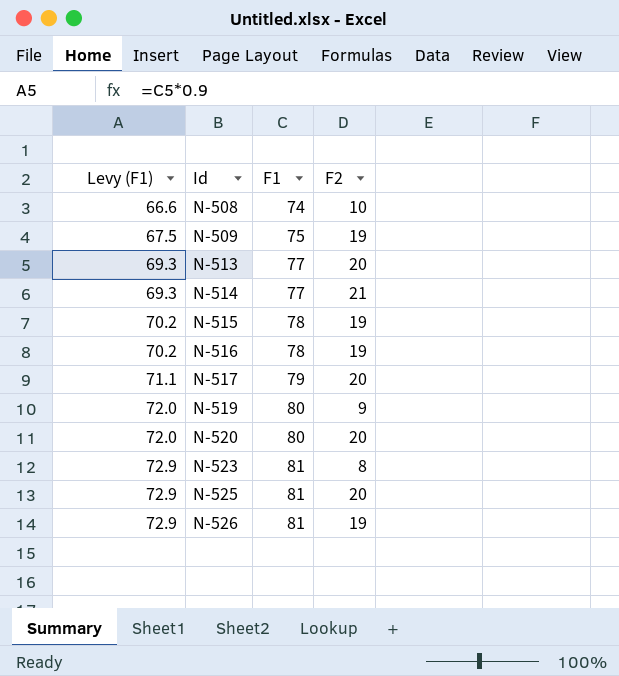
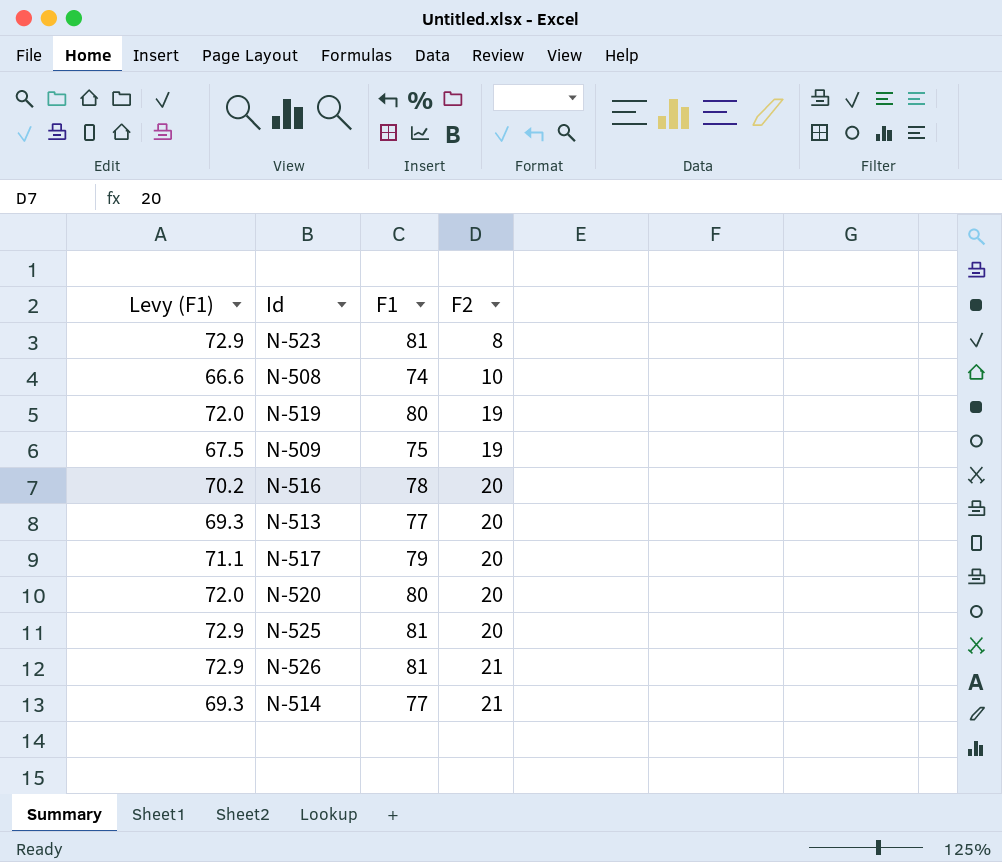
row order: Levy (F1) ascending -> F2 ascending
row N-515: 70.2 | 78 | 19 -> none
N-519 | F2: 9 -> 19
N-516 | F2: 19 -> 20
N-526 | F2: 19 -> 21

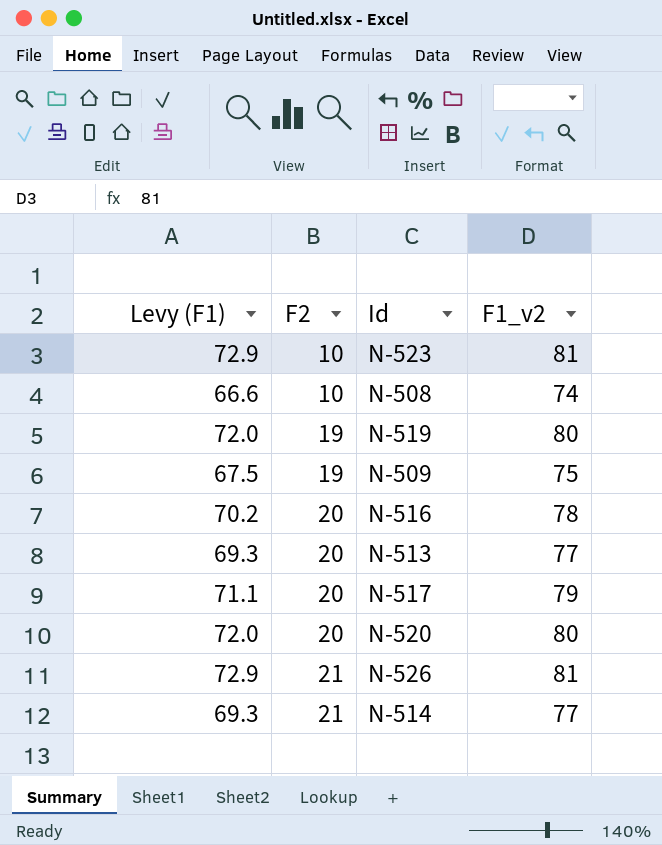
column F2 | position: 4 -> 2
column name: F1 -> F1_v2
row N-525: 72.9 | 81 | 20 -> none
N-523 | F2: 8 -> 10

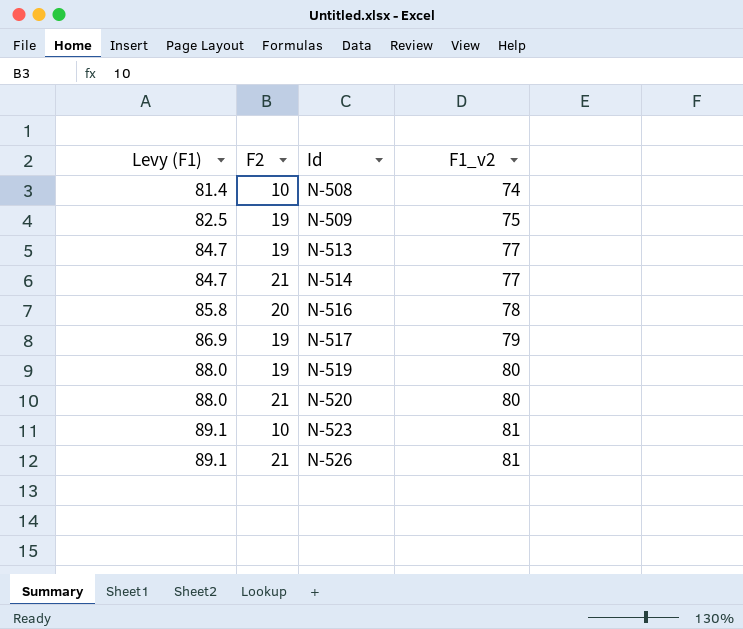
row order: F2 ascending -> Levy (F1) ascending
column Levy (F1) | formula: [F1_v2] * 0.9 -> [F1_v2] * 1.1
N-513 | F2: 20 -> 19
N-517 | F2: 20 -> 19
N-520 | F2: 20 -> 21

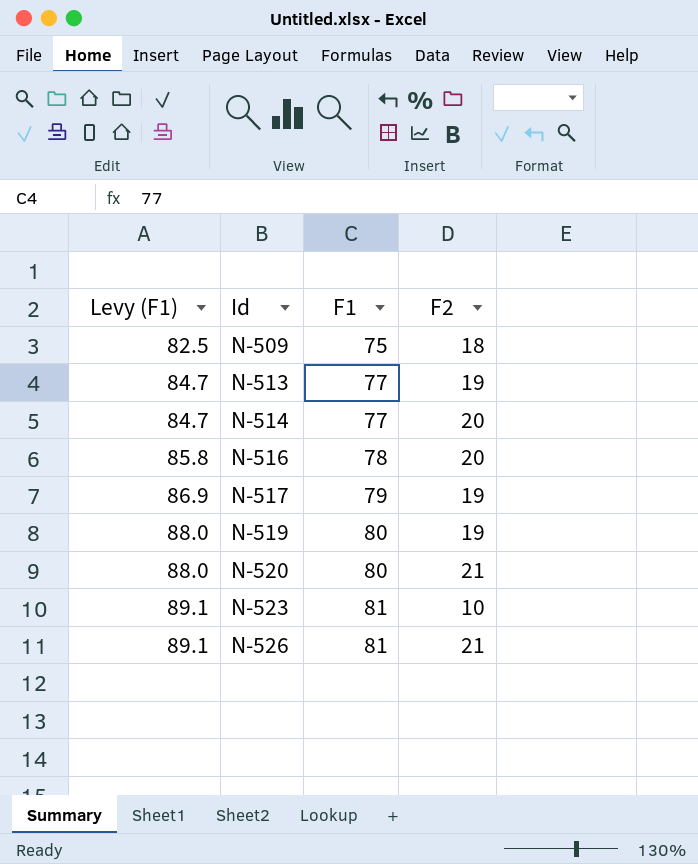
column name: F1_v2 -> F1
column F2 | position: 2 -> 4
row N-508: 81.4 | 10 | 74 -> none
N-509 | F2: 19 -> 18
N-514 | F2: 21 -> 20

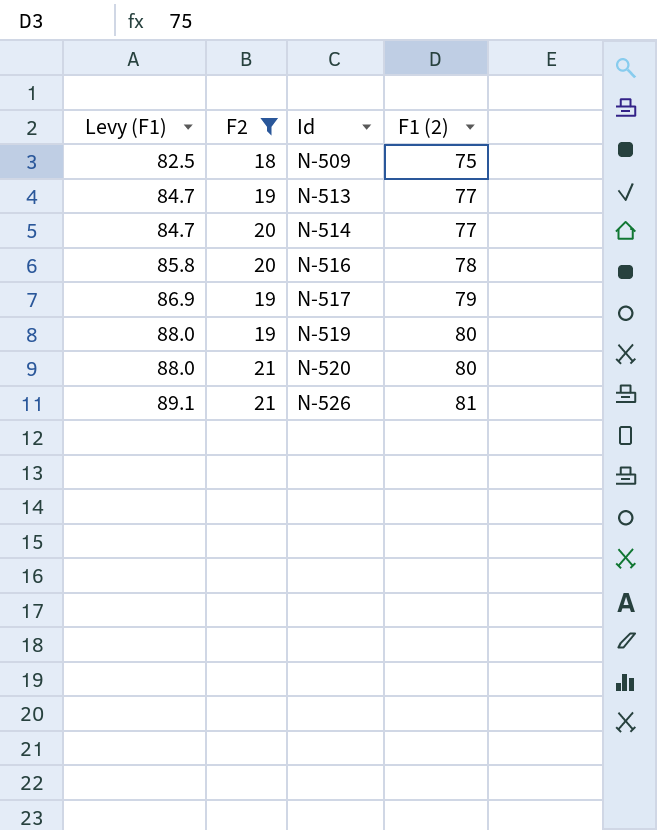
filter: none -> F2 != 10
column F2 | position: 4 -> 2
column name: F1 -> F1 (2)

